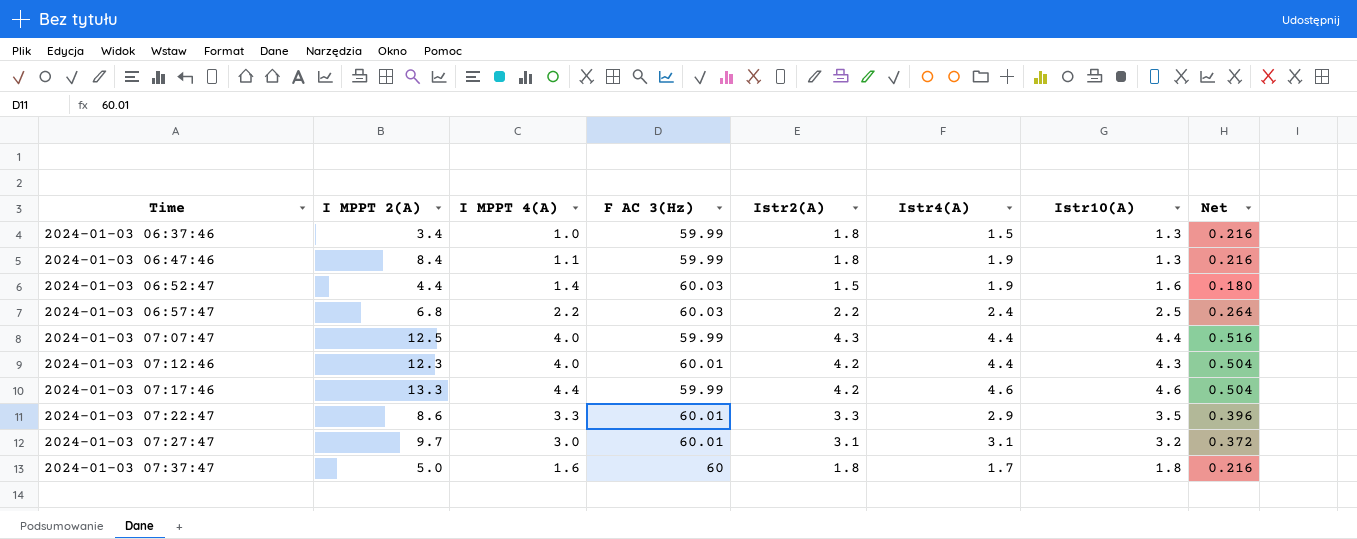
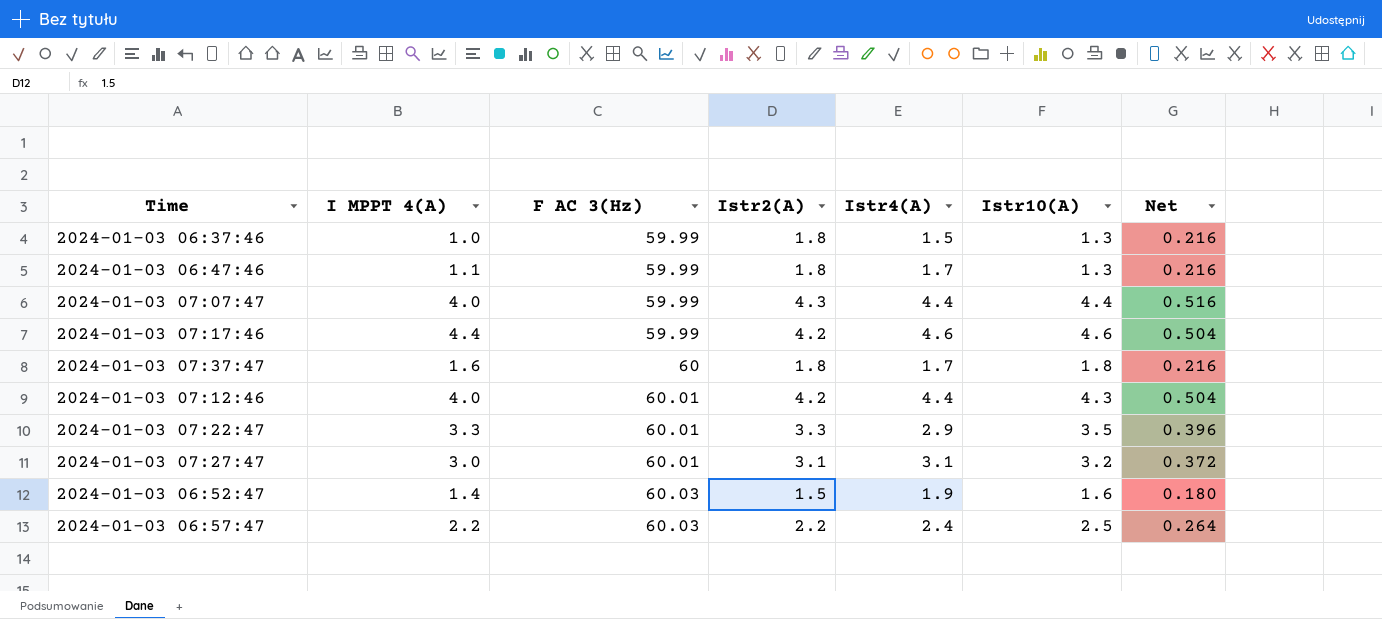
row order: Time ascending -> F AC 3(Hz) ascending
column I MPPT 2(A) | position: 2 -> none
2024-01-03 06:47:46 | Istr4(A): 1.9 -> 1.7

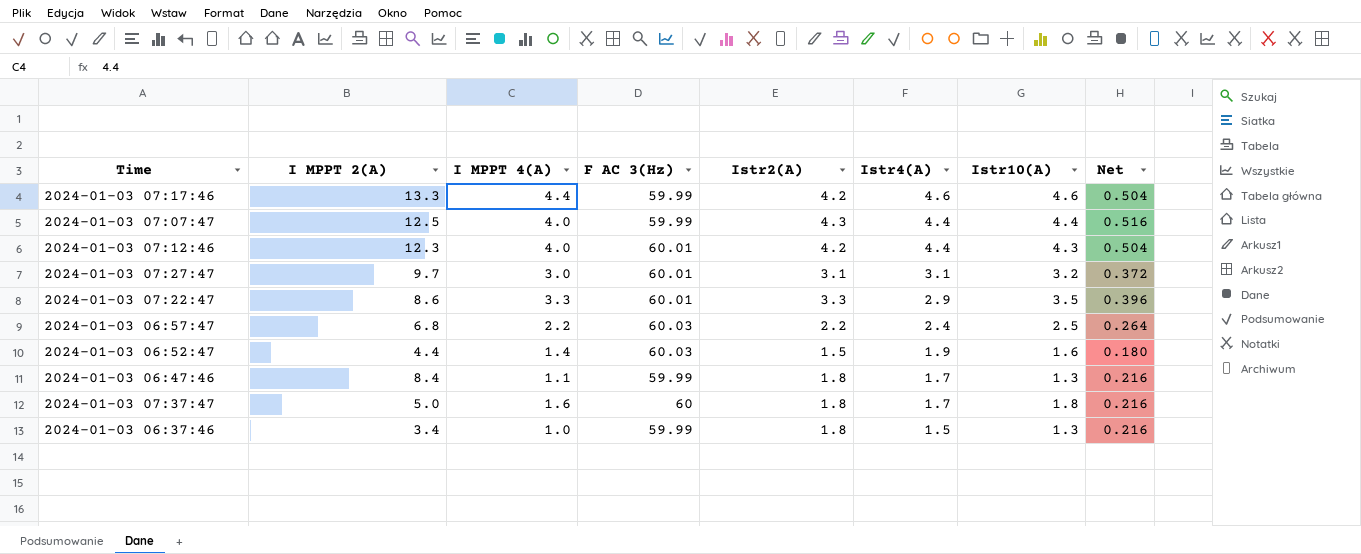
row order: F AC 3(Hz) ascending -> Istr4(A) descending
column I MPPT 2(A) | position: none -> 2

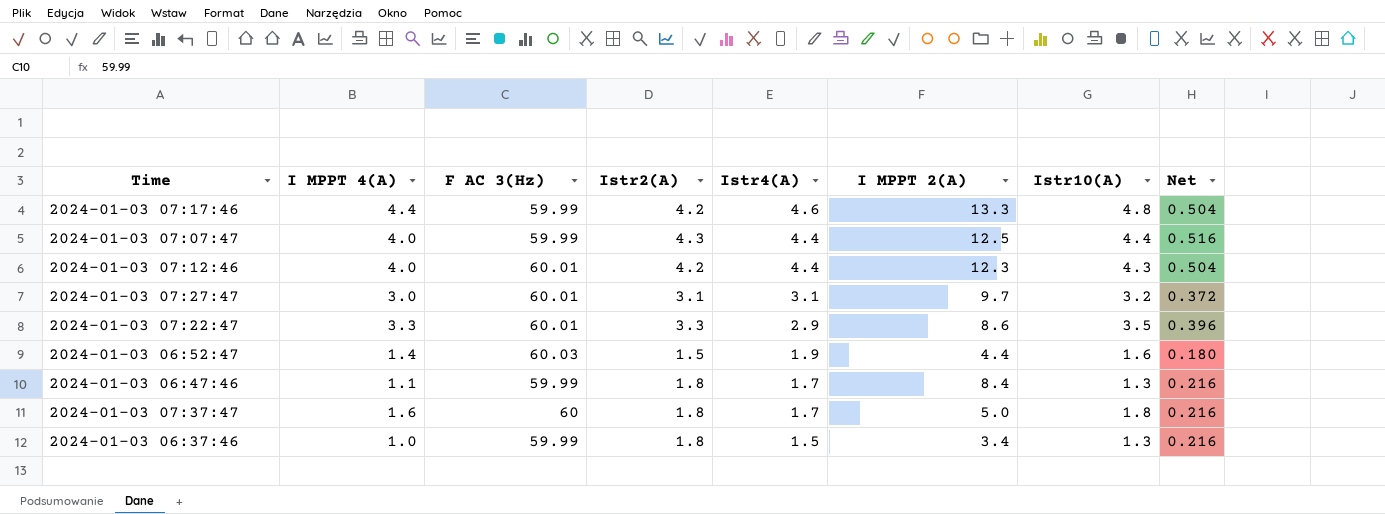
column I MPPT 2(A) | position: 2 -> 6
row 2024-01-03 06:57:47: 6.8 | 2.2 | 60.03 | 2.2 | 2.4 | 2.5 | 0.264 -> none
2024-01-03 07:17:46 | Istr10(A): 4.6 -> 4.8

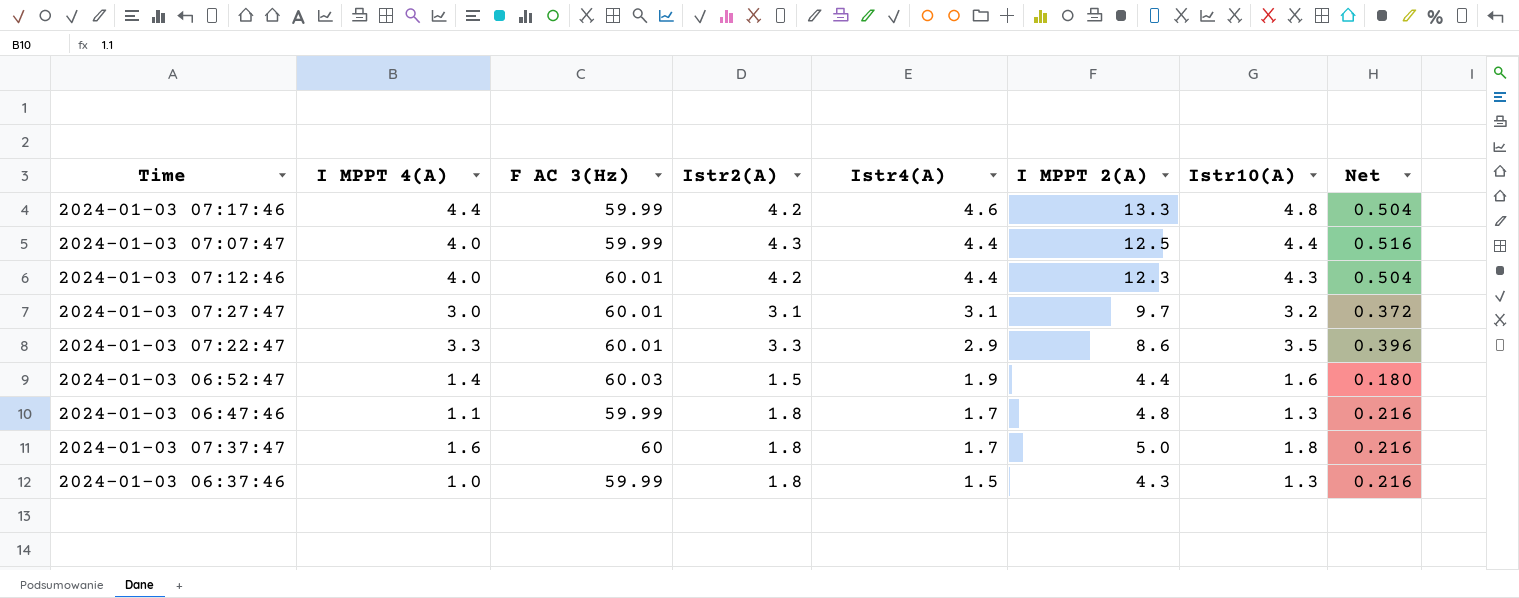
2024-01-03 06:47:46 | I MPPT 2(A): 8.4 -> 4.8
2024-01-03 06:37:46 | I MPPT 2(A): 3.4 -> 4.3

